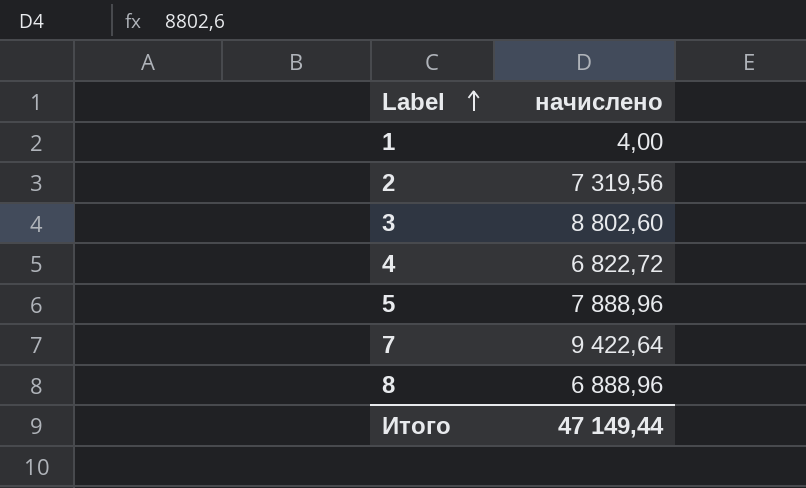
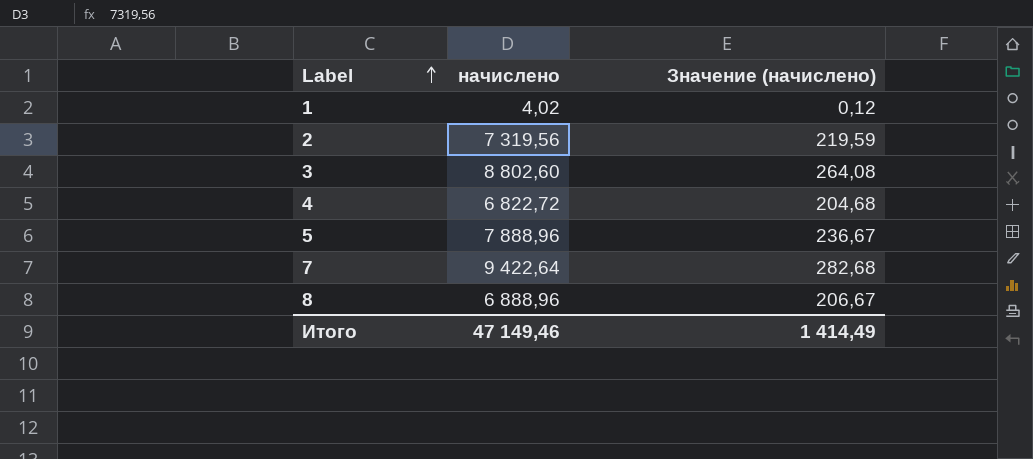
column Значение (начислено) | formula: none -> [начислено] * 0,03
1 | начислено: 4,00 -> 4,02
Итого | начислено: 47 149,44 -> 47 149,46

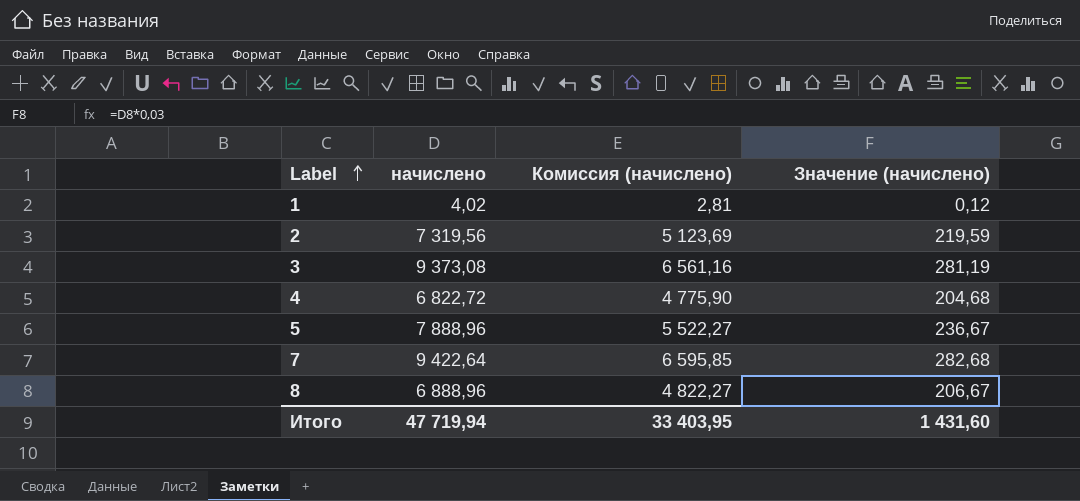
column Комиссия (начислено) | formula: none -> [начислено] * 0,7
3 | начислено: 8 802,60 -> 9 373,08
3 | Значение (начислено): 264,08 -> 281,19
Итого | начислено: 47 149,46 -> 47 719,94
Итого | Значение (начислено): 1 414,49 -> 1 431,60

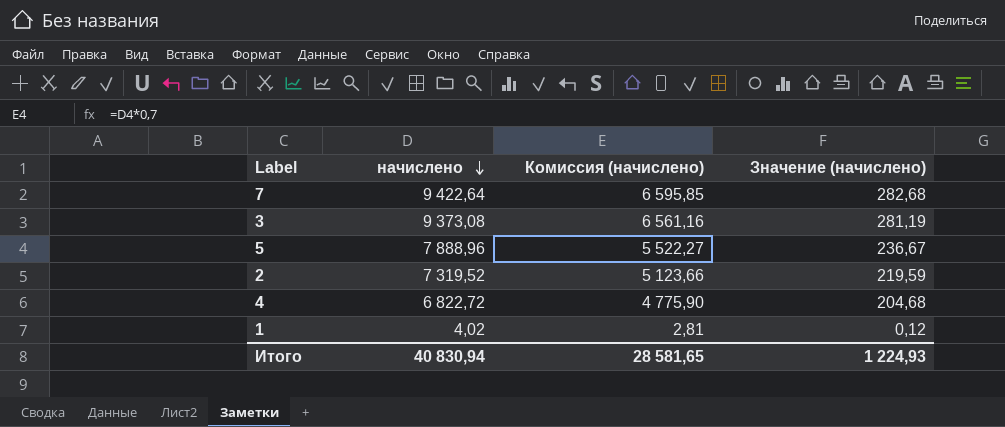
row order: Label ascending -> начислено descending
row 8: 6 888,96 | 4 822,27 | 206,67 -> none
2 | начислено: 7 319,56 -> 7 319,52
2 | Комиссия (начислено): 5 123,69 -> 5 123,66
Итого | начислено: 47 719,94 -> 40 830,94
Итого | Комиссия (начислено): 33 403,95 -> 28 581,65
Итого | Значение (начислено): 1 431,60 -> 1 224,93

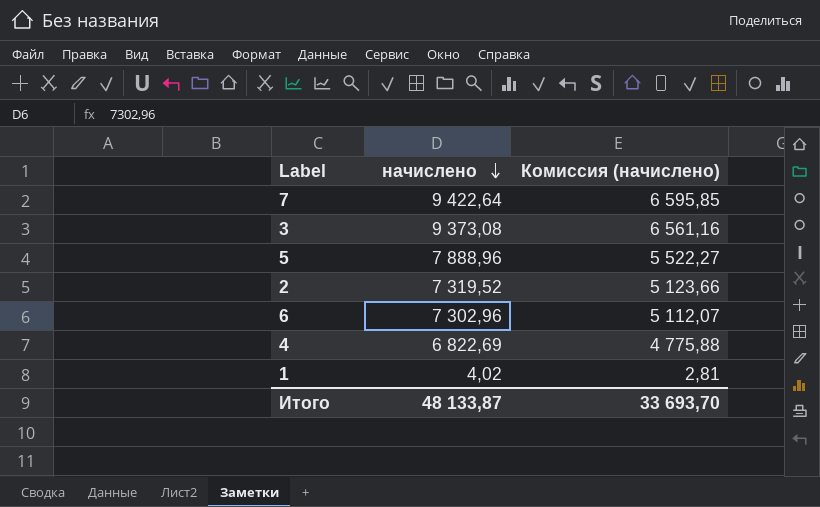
column Значение (начислено) | formula: [начислено] * 0,03 -> none
row 6: none -> 7 302,96 | 5 112,07
4 | начислено: 6 822,72 -> 6 822,69
4 | Комиссия (начислено): 4 775,90 -> 4 775,88
Итого | начислено: 40 830,94 -> 48 133,87
Итого | Комиссия (начислено): 28 581,65 -> 33 693,70

